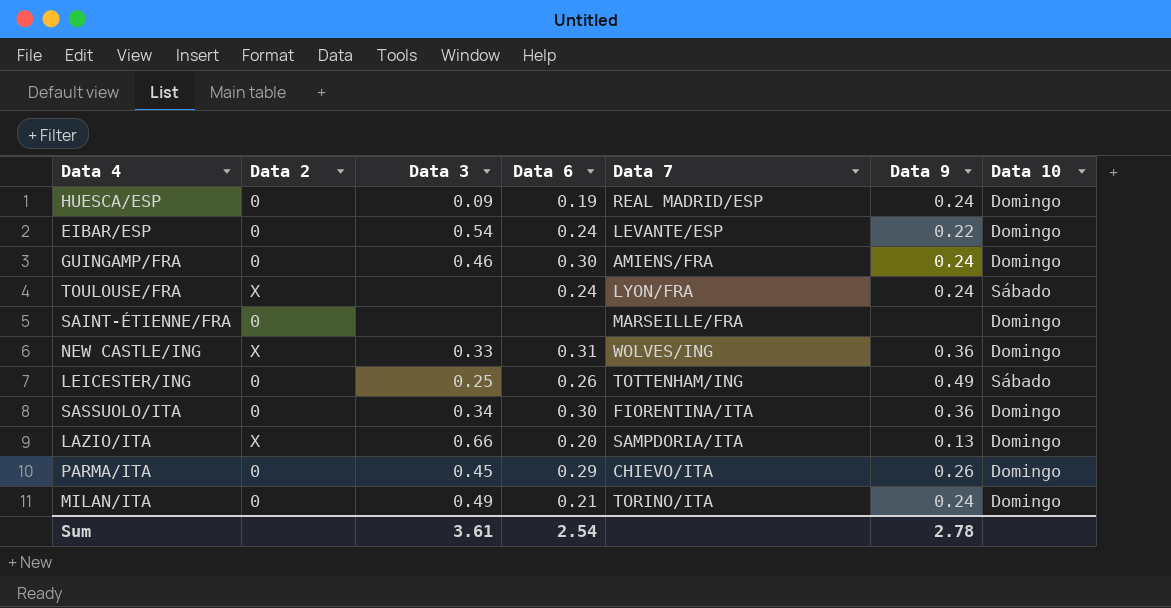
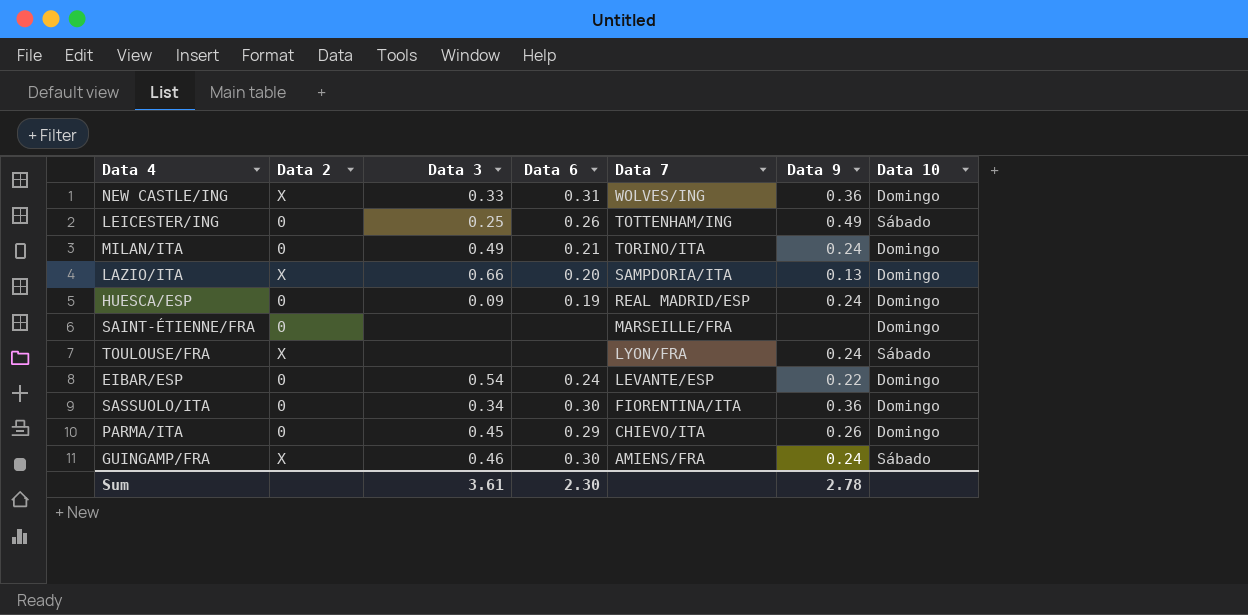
row order: none -> Data 7 descending
TOULOUSE/FRA | Data 6: 0.24 -> none
GUINGAMP/FRA | Data 2: 0 -> X
GUINGAMP/FRA | Data 10: Domingo -> Sábado
Sum | Data 6: 2.54 -> 2.30

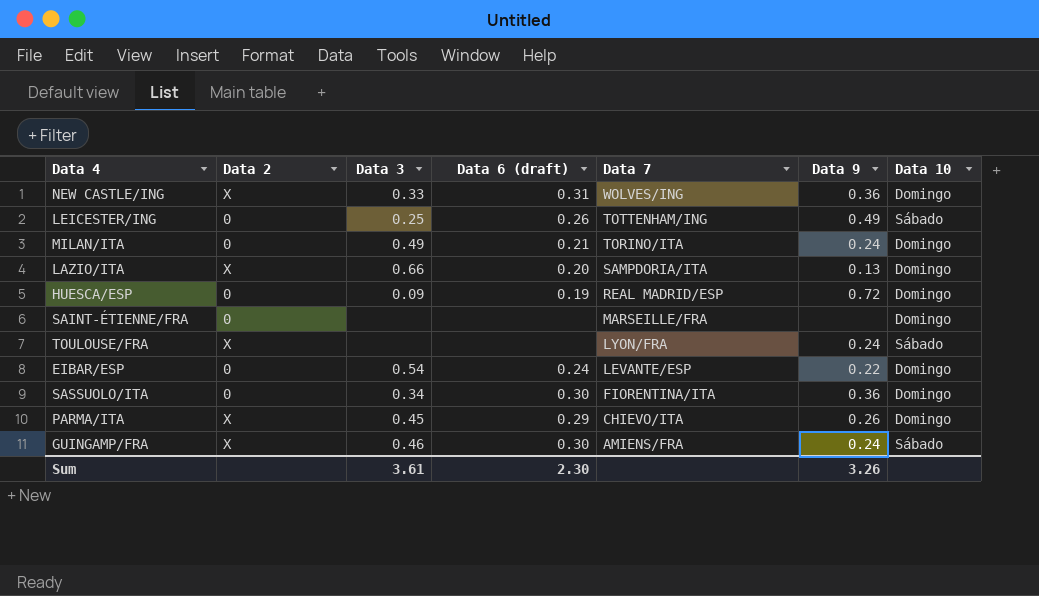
column name: Data 6 -> Data 6 (draft)
HUESCA/ESP | Data 9: 0.24 -> 0.72
PARMA/ITA | Data 2: 0 -> X
Sum | Data 9: 2.78 -> 3.26

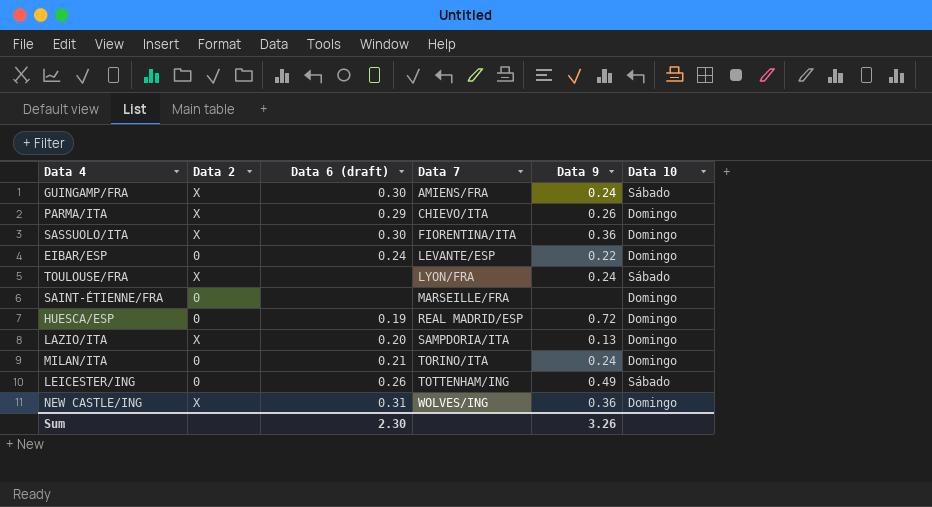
row order: Data 7 descending -> Data 7 ascending
column Data 3 | position: 3 -> none
SASSUOLO/ITA | Data 2: 0 -> X

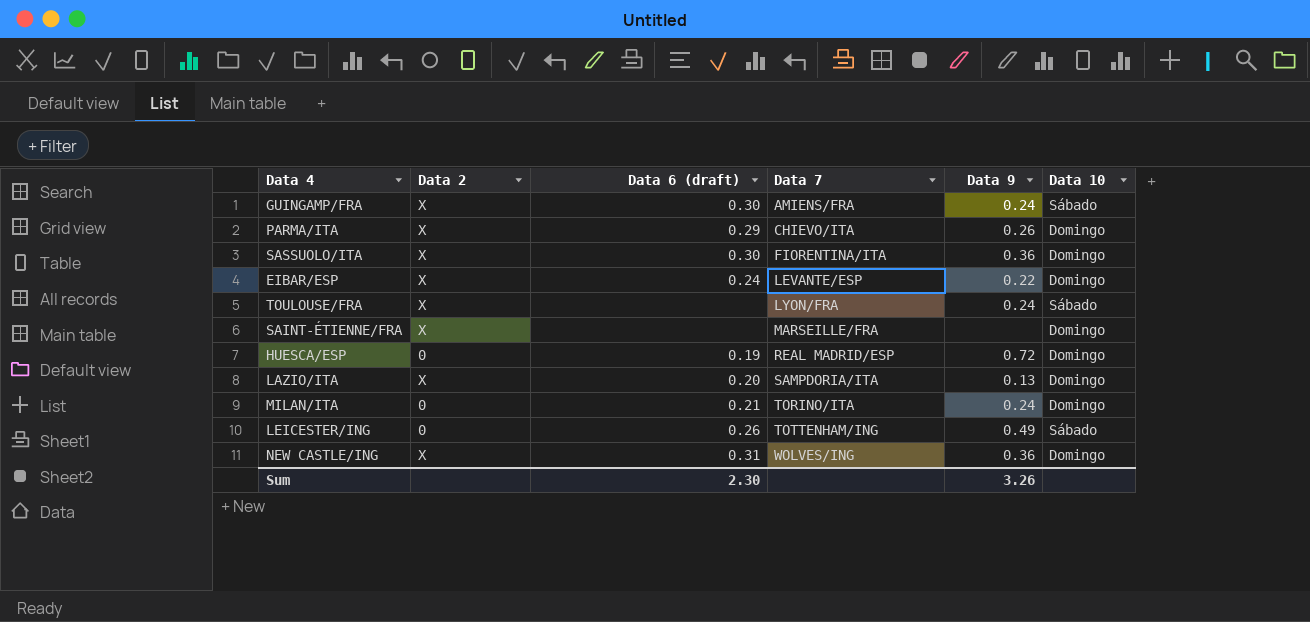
EIBAR/ESP | Data 2: 0 -> X
SAINT-ÉTIENNE/FRA | Data 2: 0 -> X

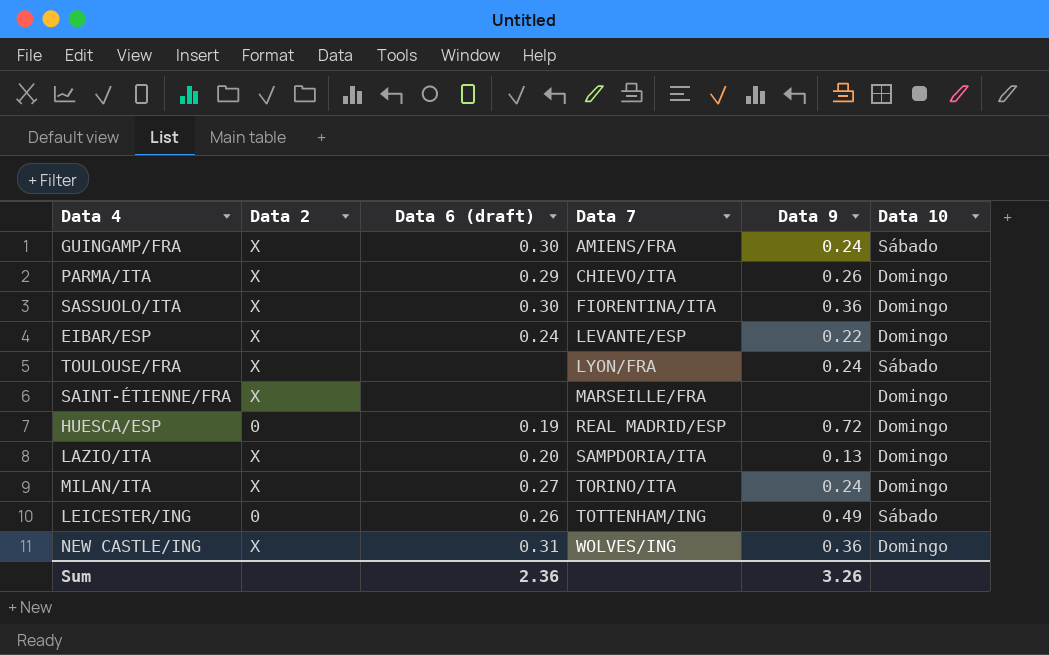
MILAN/ITA | Data 2: 0 -> X
MILAN/ITA | Data 6 (draft): 0.21 -> 0.27
Sum | Data 6 (draft): 2.30 -> 2.36

